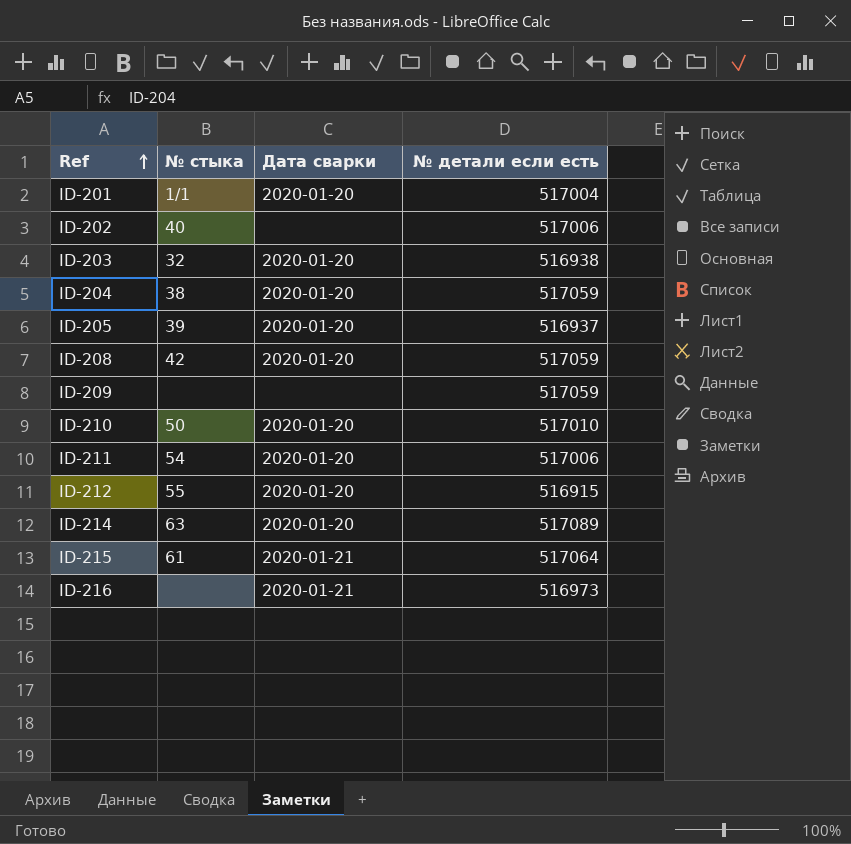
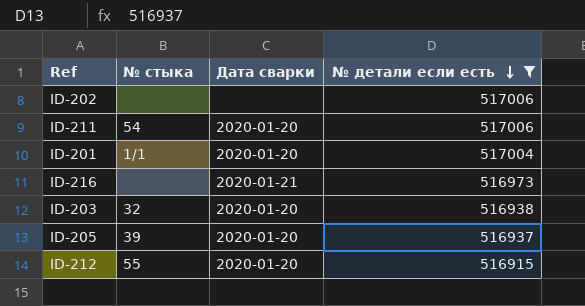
filter: none -> № детали если есть <= 517006
row order: Ref ascending -> № детали если есть descending
ID-202 | № стыка: 40 -> none

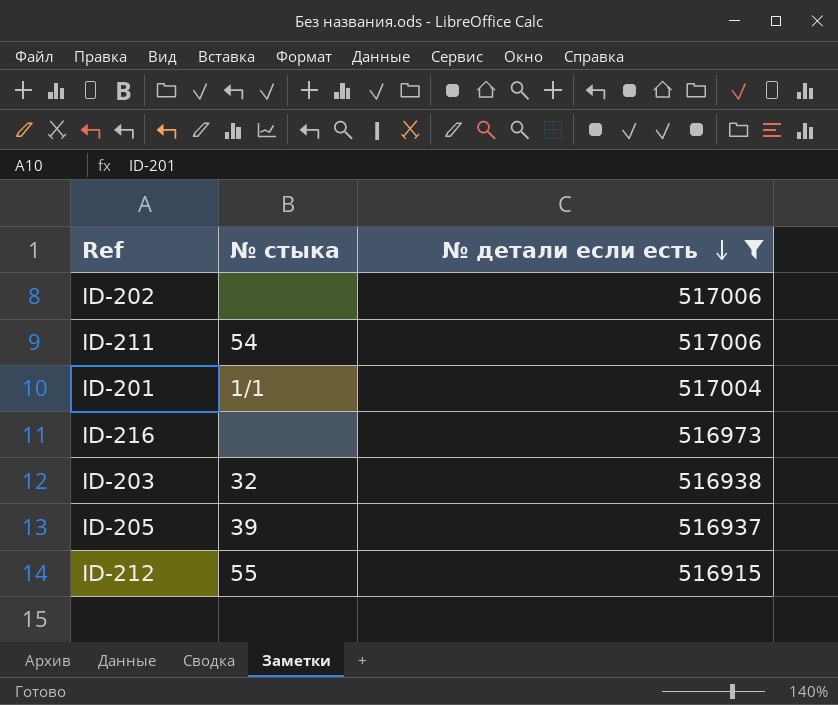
column Дата сварки | position: 3 -> none

